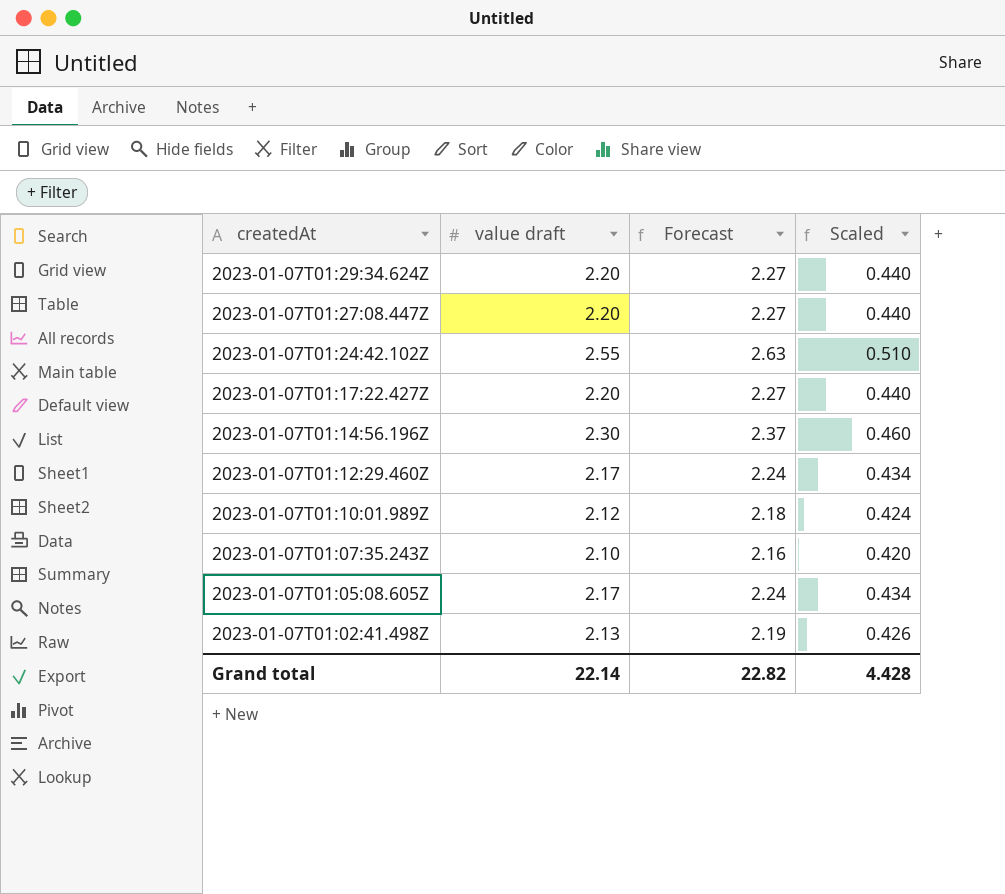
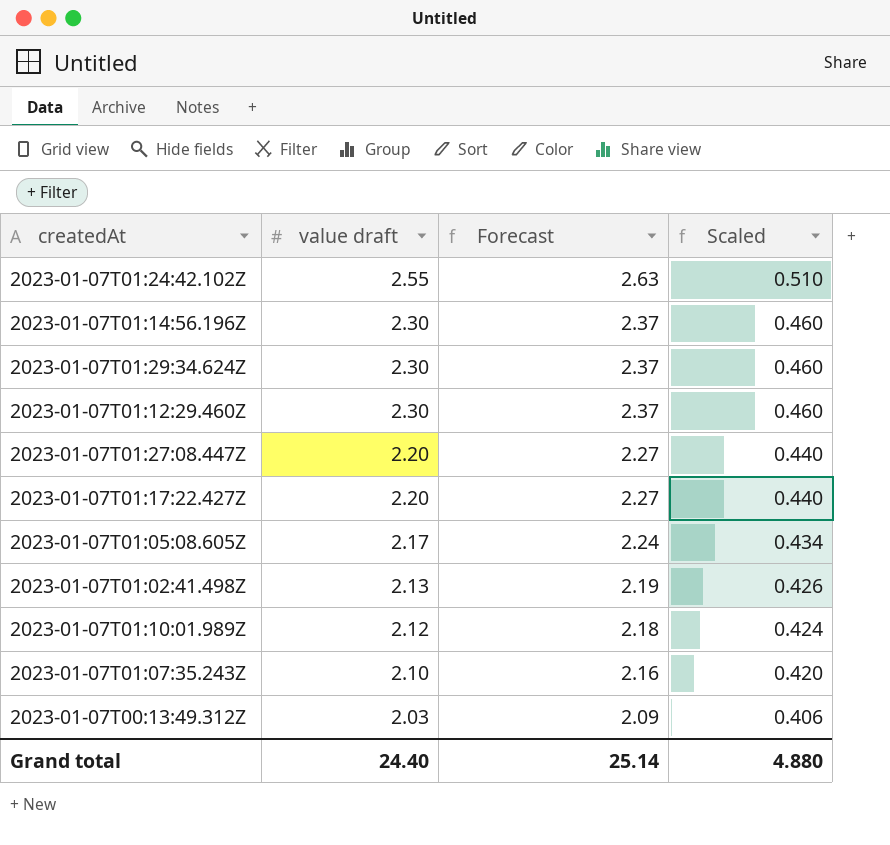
row order: createdAt descending -> value draft descending
2023-01-07T01:29:34.624Z | value draft: 2.20 -> 2.30
2023-01-07T01:29:34.624Z | Forecast: 2.27 -> 2.37
2023-01-07T01:29:34.624Z | Scaled: 0.440 -> 0.460
2023-01-07T01:12:29.460Z | value draft: 2.17 -> 2.30
2023-01-07T01:12:29.460Z | Forecast: 2.24 -> 2.37
2023-01-07T01:12:29.460Z | Scaled: 0.434 -> 0.460
row 2023-01-07T00:13:49.312Z: none -> 2.03 | 2.09 | 0.406
Grand total | value draft: 22.14 -> 24.40
Grand total | Forecast: 22.82 -> 25.14
Grand total | Scaled: 4.428 -> 4.880

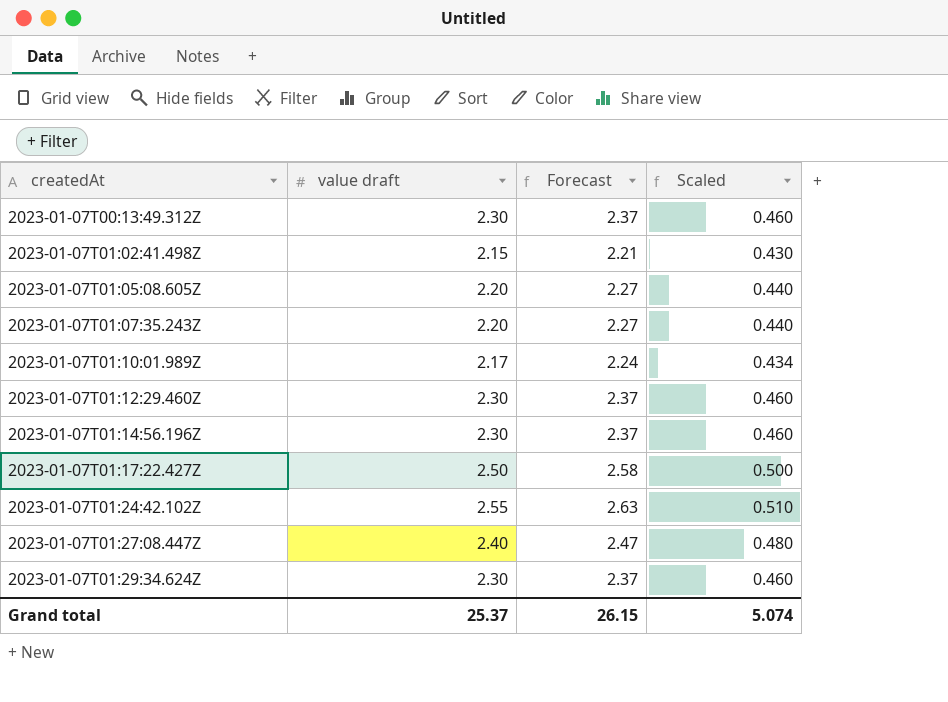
row order: value draft descending -> createdAt ascending
2023-01-07T00:13:49.312Z | value draft: 2.03 -> 2.30
2023-01-07T00:13:49.312Z | Forecast: 2.09 -> 2.37
2023-01-07T00:13:49.312Z | Scaled: 0.406 -> 0.460
2023-01-07T01:02:41.498Z | value draft: 2.13 -> 2.15
2023-01-07T01:02:41.498Z | Forecast: 2.19 -> 2.21
2023-01-07T01:02:41.498Z | Scaled: 0.426 -> 0.430
2023-01-07T01:05:08.605Z | value draft: 2.17 -> 2.20
2023-01-07T01:05:08.605Z | Forecast: 2.24 -> 2.27
2023-01-07T01:05:08.605Z | Scaled: 0.434 -> 0.440
2023-01-07T01:07:35.243Z | value draft: 2.10 -> 2.20
2023-01-07T01:07:35.243Z | Forecast: 2.16 -> 2.27
2023-01-07T01:07:35.243Z | Scaled: 0.420 -> 0.440
2023-01-07T01:10:01.989Z | value draft: 2.12 -> 2.17
2023-01-07T01:10:01.989Z | Forecast: 2.18 -> 2.24
2023-01-07T01:10:01.989Z | Scaled: 0.424 -> 0.434
2023-01-07T01:17:22.427Z | value draft: 2.20 -> 2.50
2023-01-07T01:17:22.427Z | Forecast: 2.27 -> 2.58
2023-01-07T01:17:22.427Z | Scaled: 0.440 -> 0.500
2023-01-07T01:27:08.447Z | value draft: 2.20 -> 2.40
2023-01-07T01:27:08.447Z | Forecast: 2.27 -> 2.47
2023-01-07T01:27:08.447Z | Scaled: 0.440 -> 0.480
Grand total | value draft: 24.40 -> 25.37
Grand total | Forecast: 25.14 -> 26.15
Grand total | Scaled: 4.880 -> 5.074

